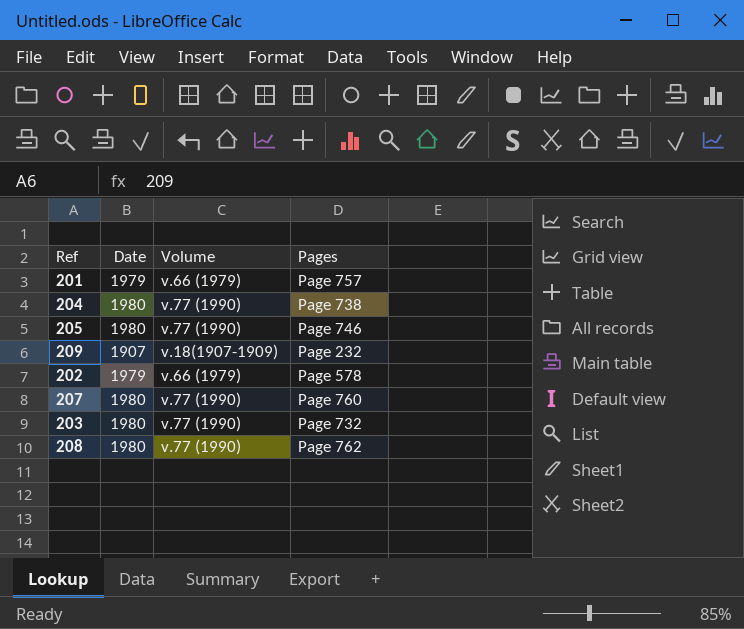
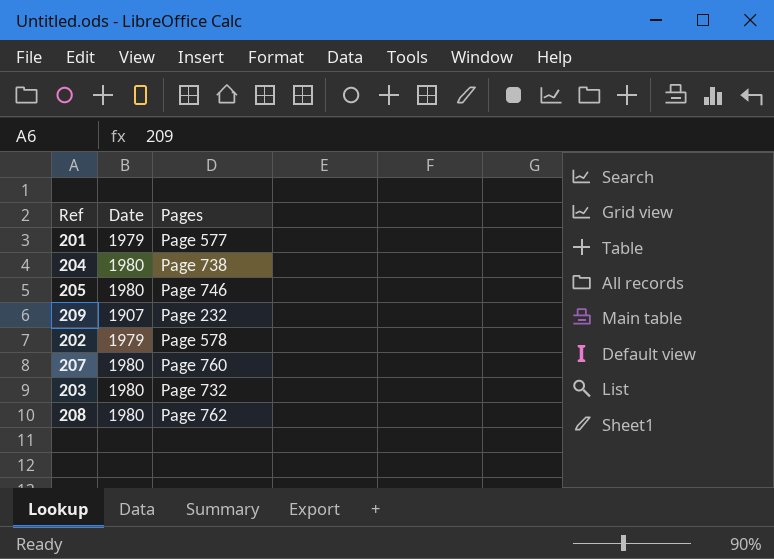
column Volume | position: 3 -> none
201 | Pages: Page 757 -> Page 577

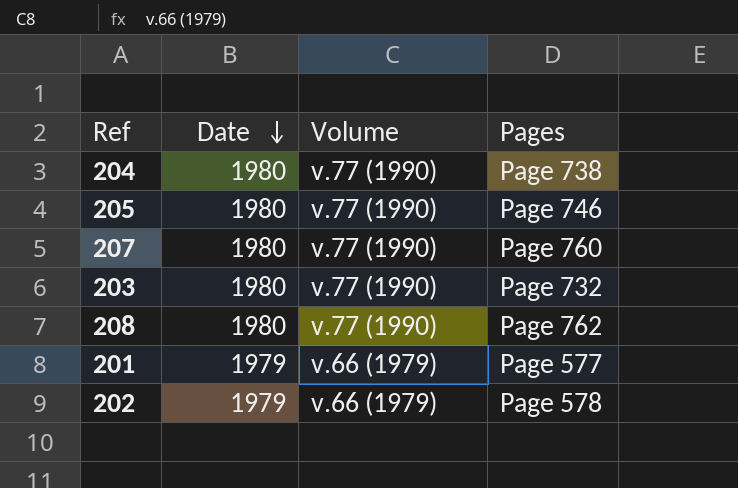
row order: none -> Date descending
column Volume | position: none -> 3
row 209: 1907 | Page 232 -> none

